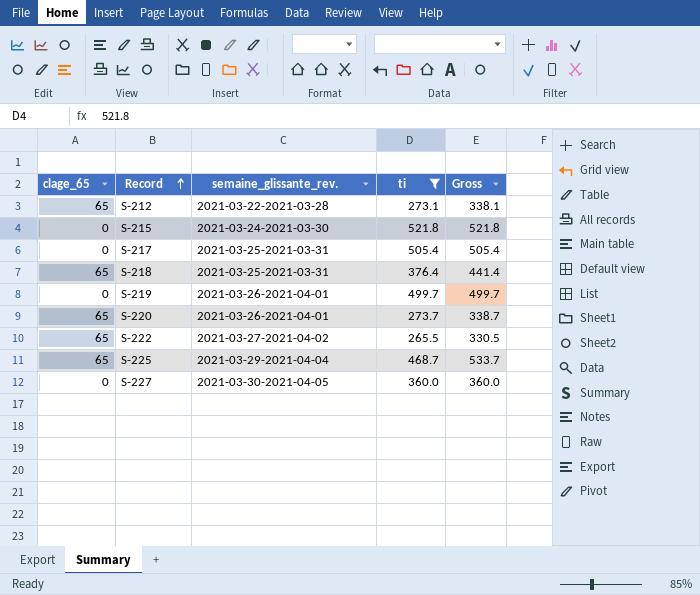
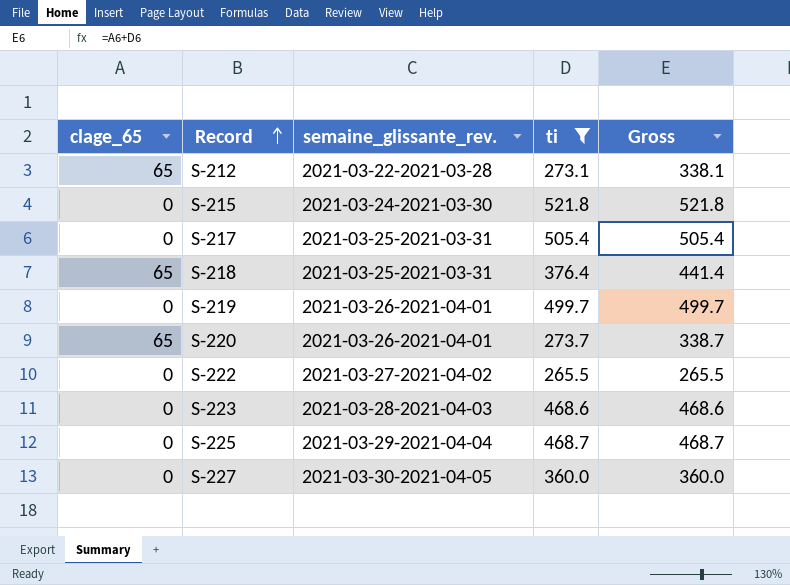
S-222 | clage_65: 65 -> 0
S-222 | Gross: 330.5 -> 265.5
row S-223: none -> 0 | 2021-03-28-2021-04-03 | 468.6 | 468.6
S-225 | clage_65: 65 -> 0
S-225 | Gross: 533.7 -> 468.7

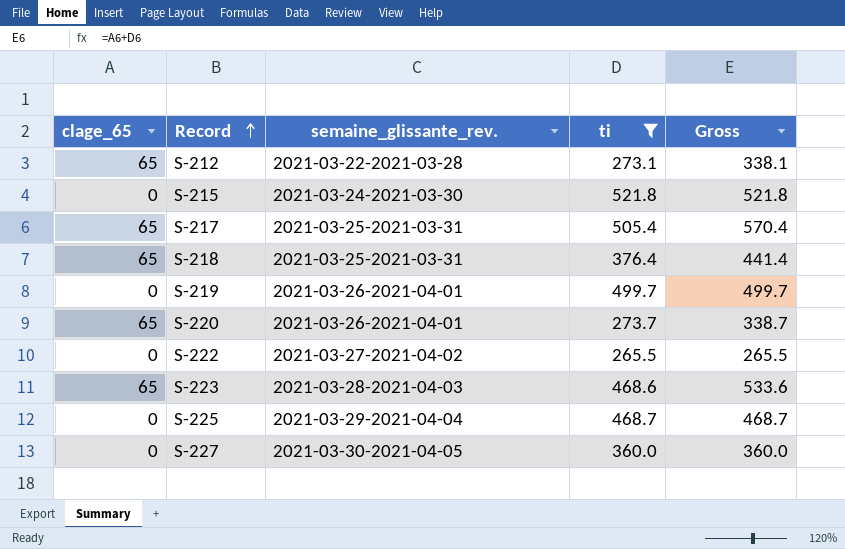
S-217 | clage_65: 0 -> 65
S-217 | Gross: 505.4 -> 570.4
S-223 | clage_65: 0 -> 65
S-223 | Gross: 468.6 -> 533.6

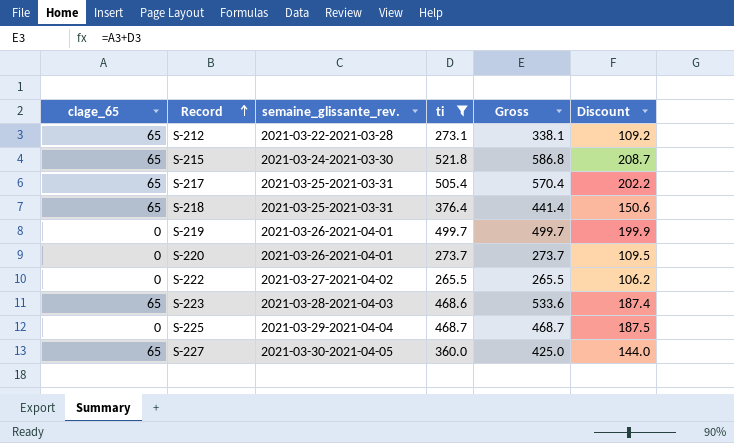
column Discount | formula: none -> [ti] * 0.4
S-215 | clage_65: 0 -> 65
S-215 | Gross: 521.8 -> 586.8
S-220 | clage_65: 65 -> 0
S-220 | Gross: 338.7 -> 273.7
S-227 | clage_65: 0 -> 65
S-227 | Gross: 360.0 -> 425.0

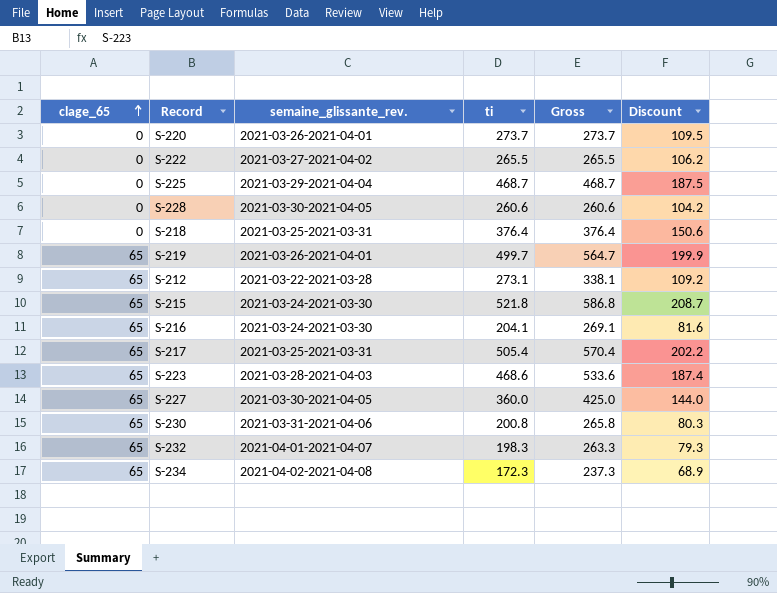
filter: ti >= 265.5 -> none
row order: Record ascending -> clage_65 ascending
S-218 | clage_65: 65 -> 0
S-218 | Gross: 441.4 -> 376.4
S-219 | clage_65: 0 -> 65
S-219 | Gross: 499.7 -> 564.7

